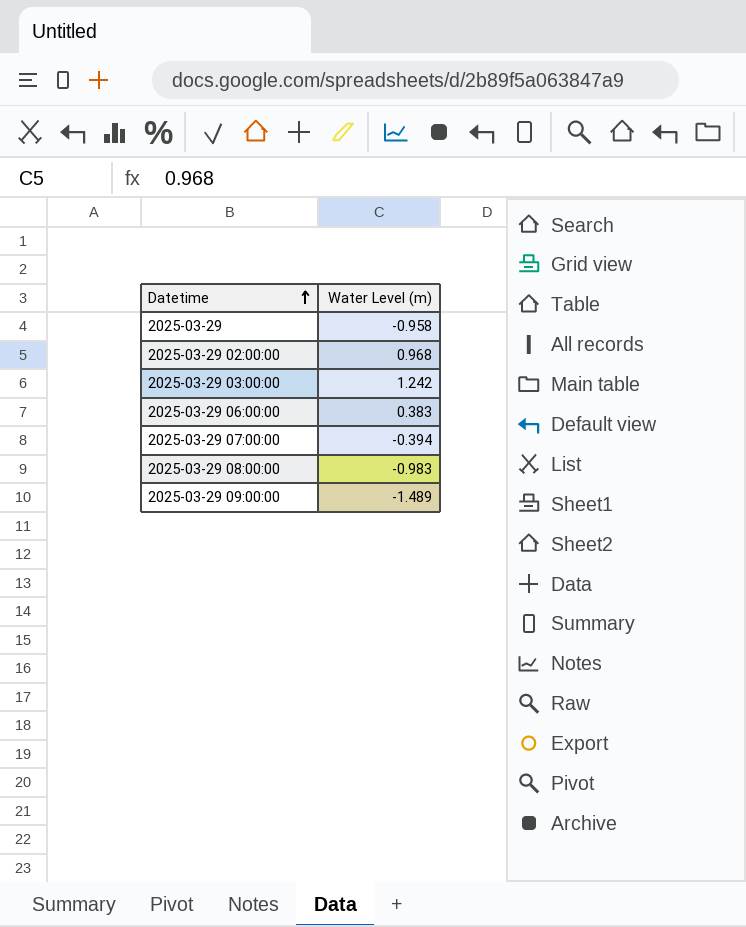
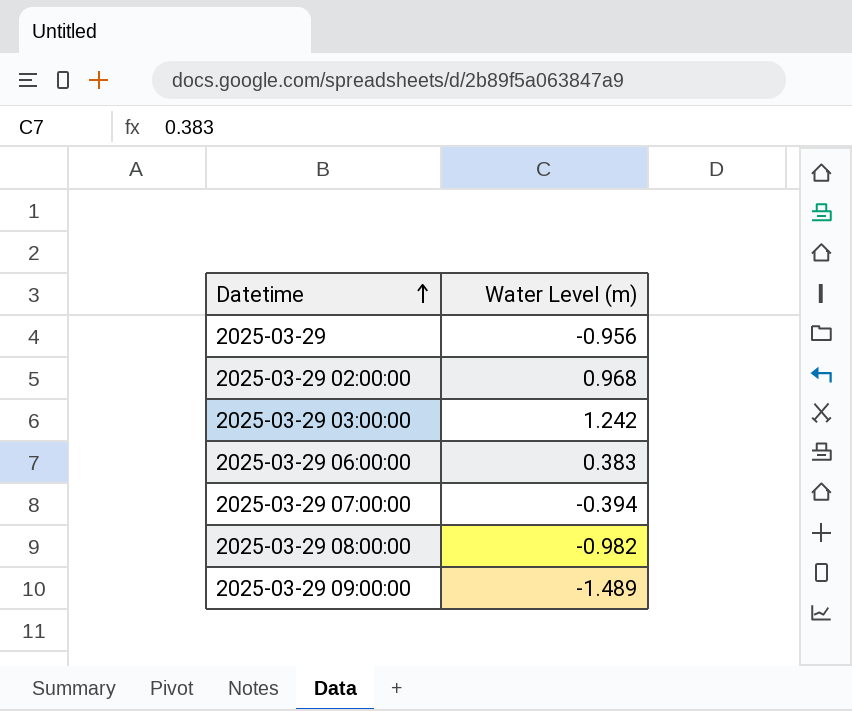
2025-03-29 | Water Level (m): -0.958 -> -0.956
2025-03-29 08:00:00 | Water Level (m): -0.983 -> -0.982

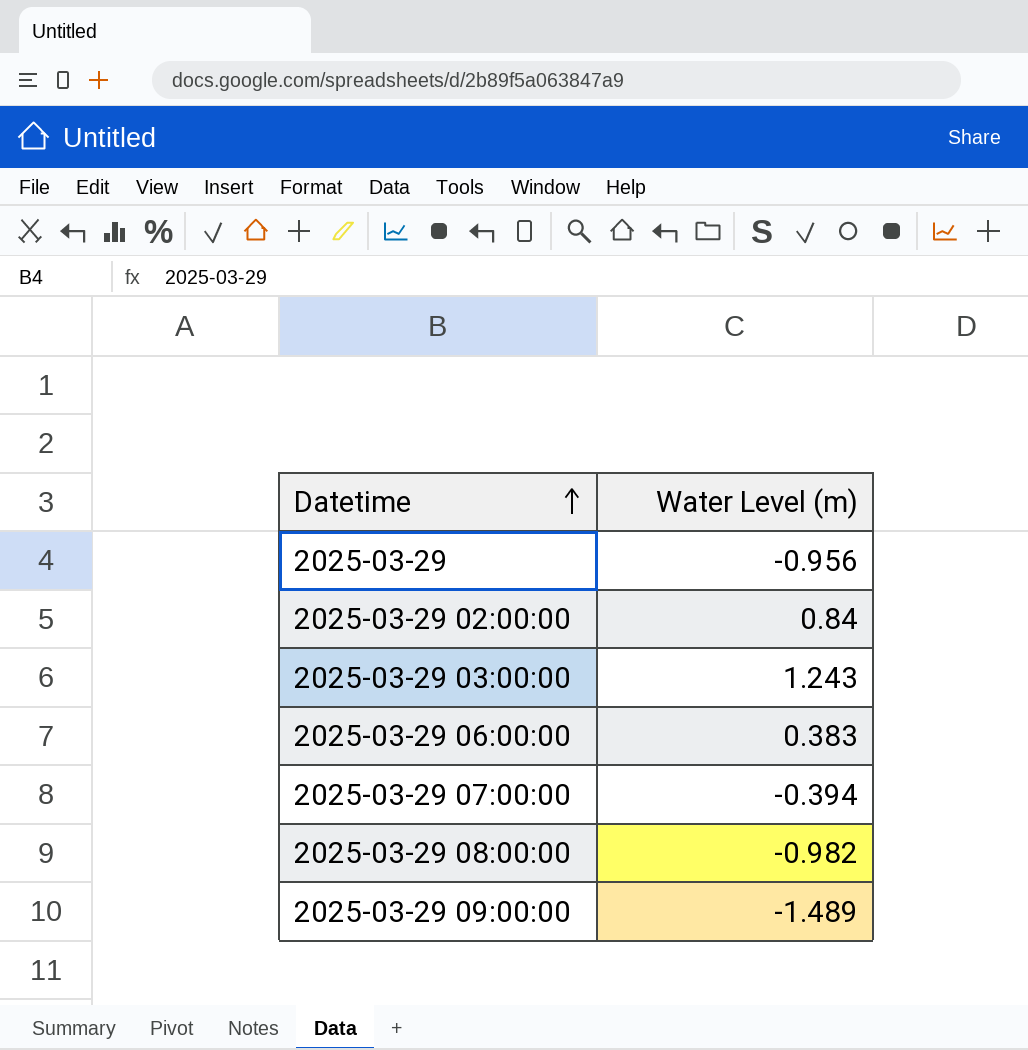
2025-03-29 02:00:00 | Water Level (m): 0.968 -> 0.84
2025-03-29 03:00:00 | Water Level (m): 1.242 -> 1.243

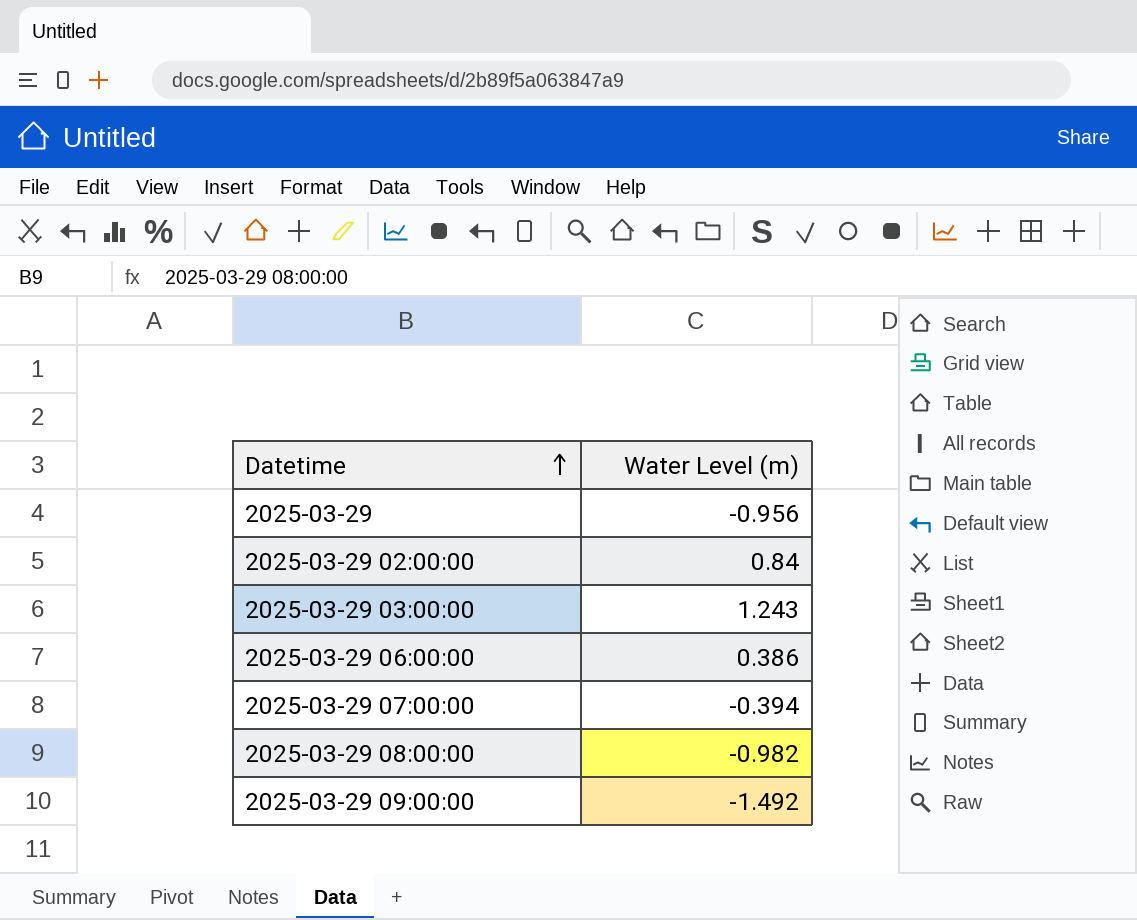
2025-03-29 06:00:00 | Water Level (m): 0.383 -> 0.386
2025-03-29 09:00:00 | Water Level (m): -1.489 -> -1.492

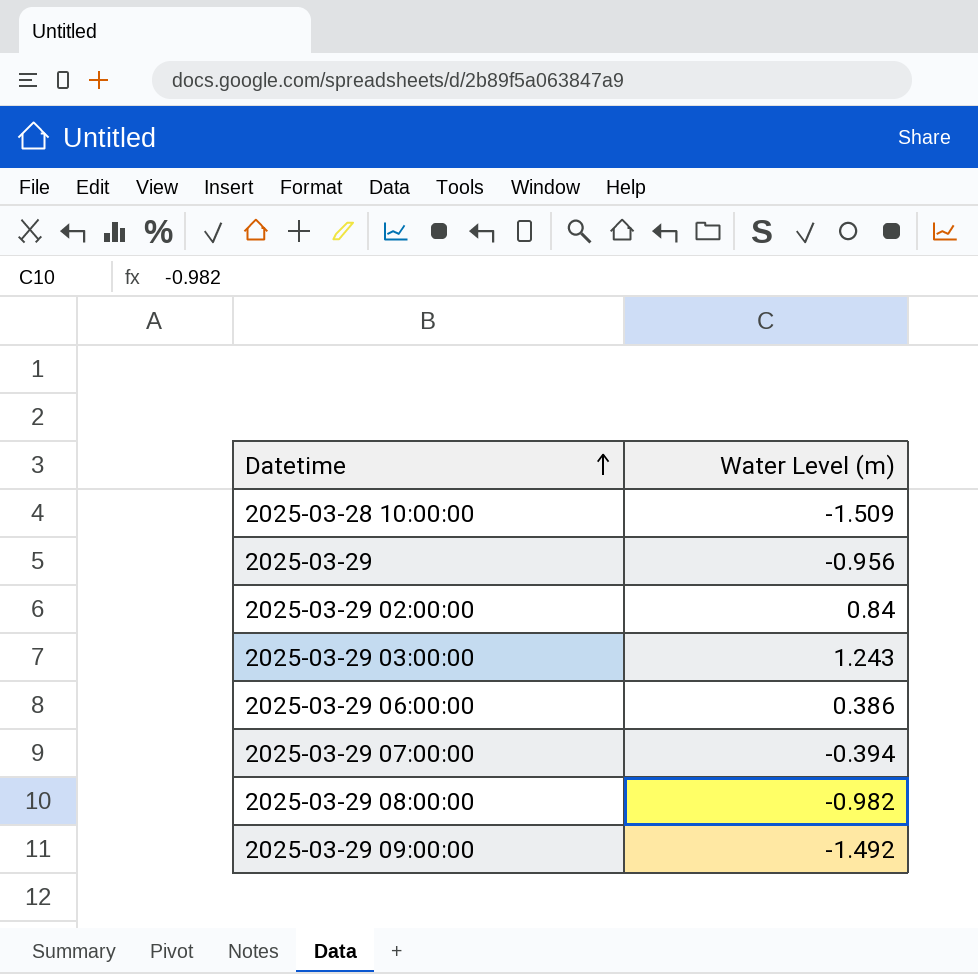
row 2025-03-28 10:00:00: none -> -1.509

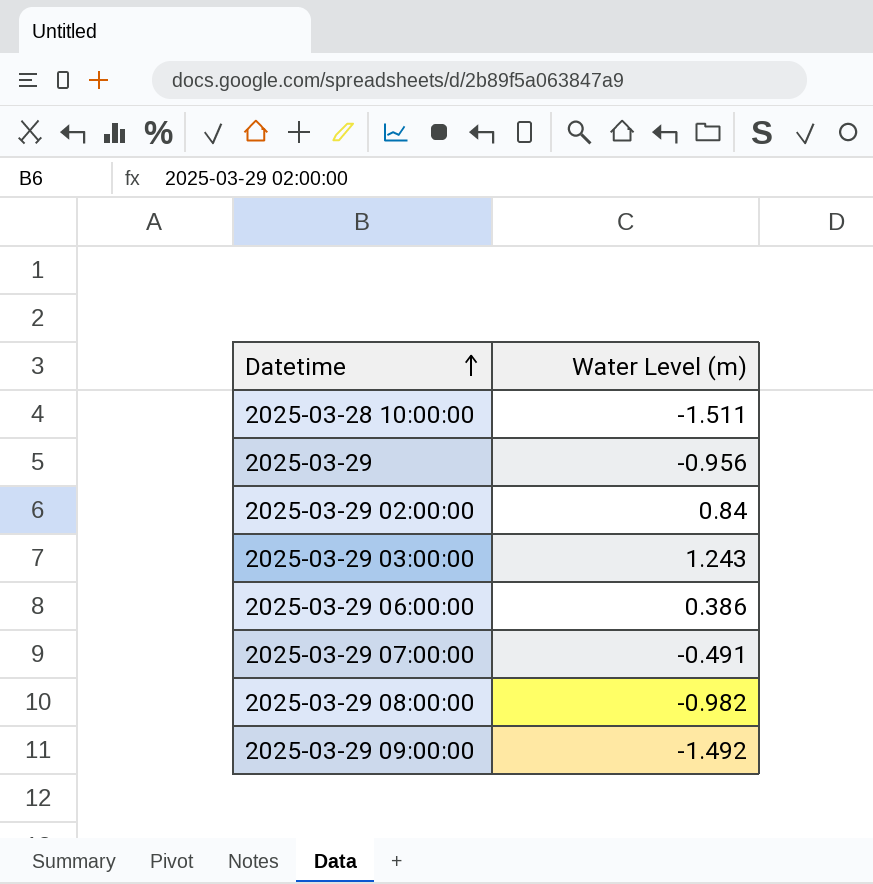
2025-03-28 10:00:00 | Water Level (m): -1.509 -> -1.511
2025-03-29 07:00:00 | Water Level (m): -0.394 -> -0.491

